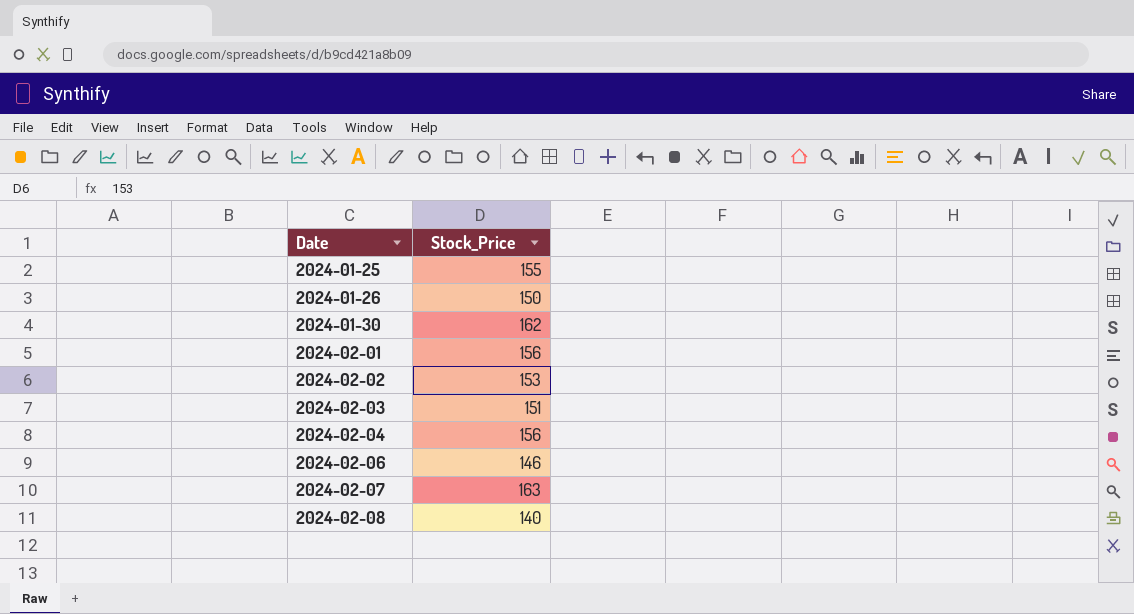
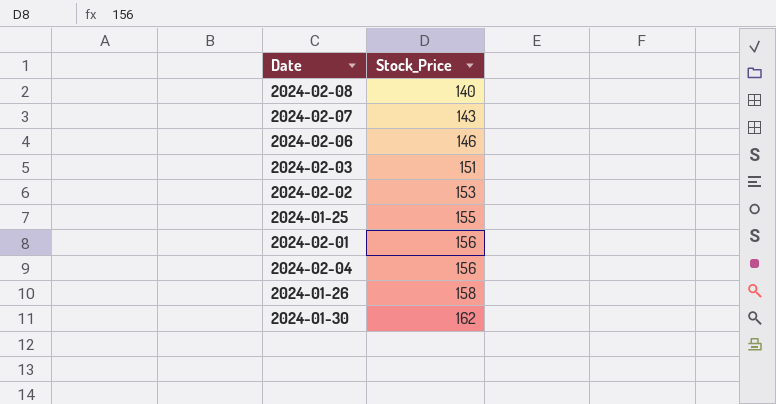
row order: Date ascending -> Stock_Price ascending
2024-02-07 | Stock_Price: 163 -> 143
2024-01-26 | Stock_Price: 150 -> 158

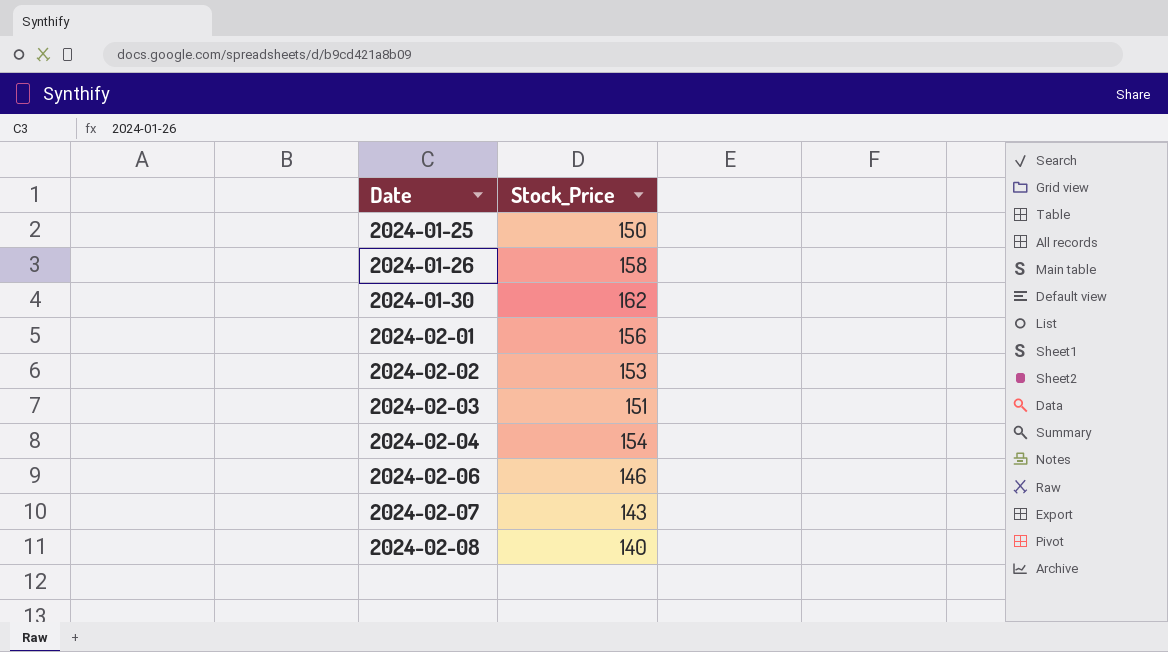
row order: Stock_Price ascending -> Date ascending
2024-01-25 | Stock_Price: 155 -> 150
2024-02-04 | Stock_Price: 156 -> 154

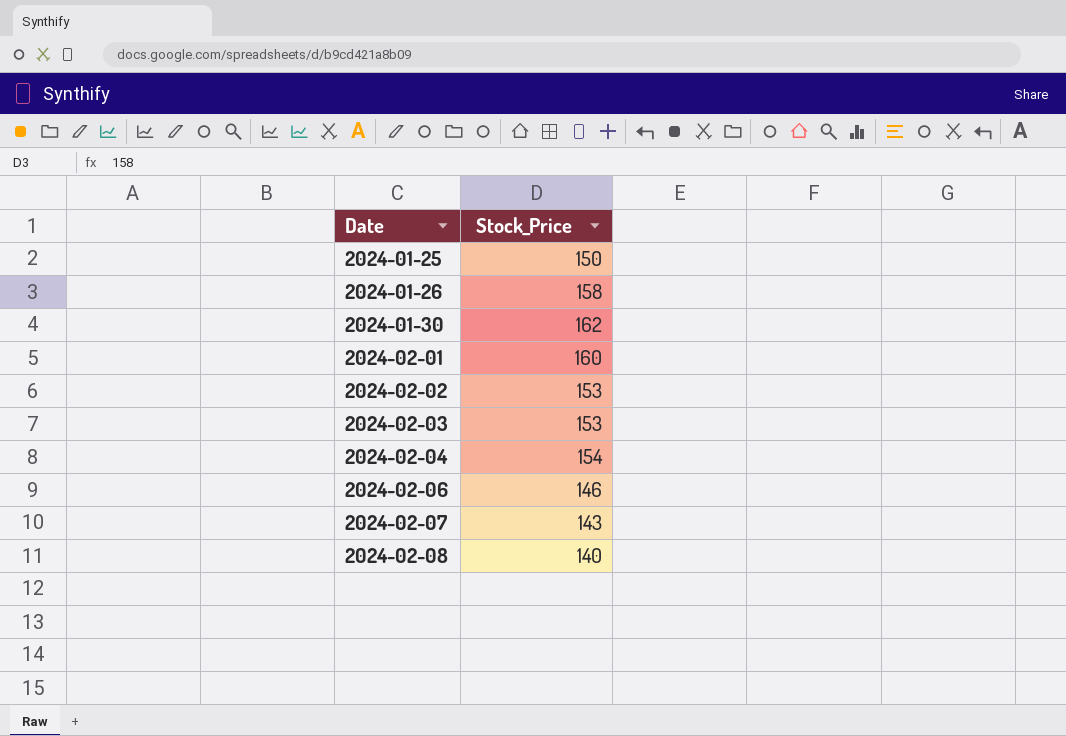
2024-02-01 | Stock_Price: 156 -> 160
2024-02-03 | Stock_Price: 151 -> 153

